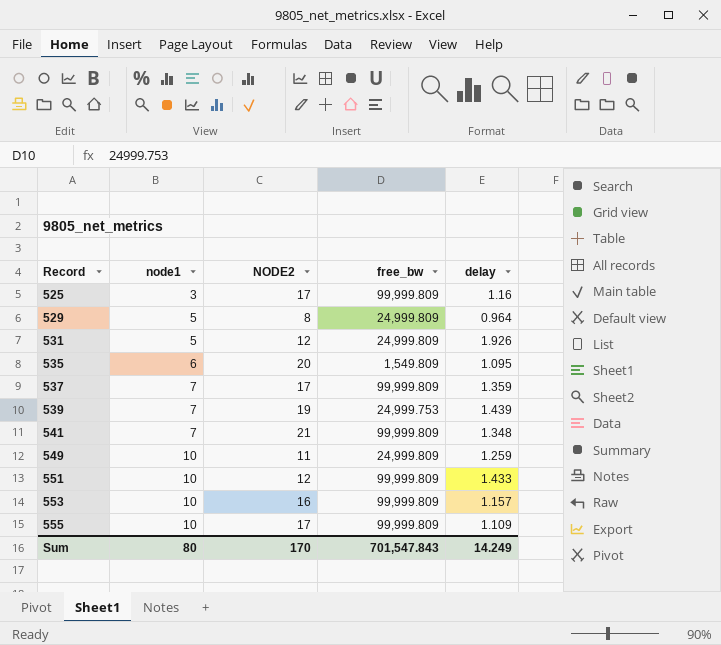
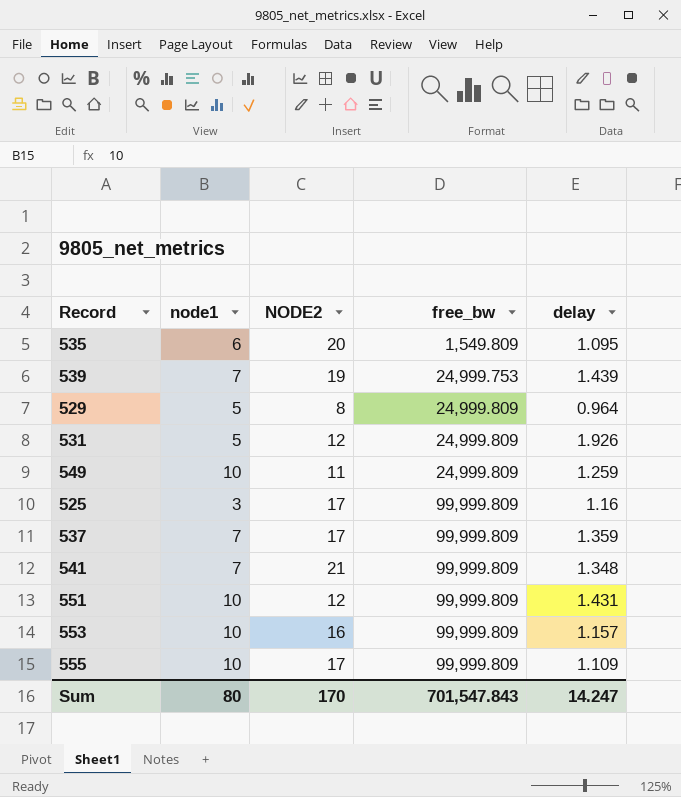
row order: Record ascending -> free_bw ascending
551 | delay: 1.433 -> 1.431
Sum | delay: 14.249 -> 14.247

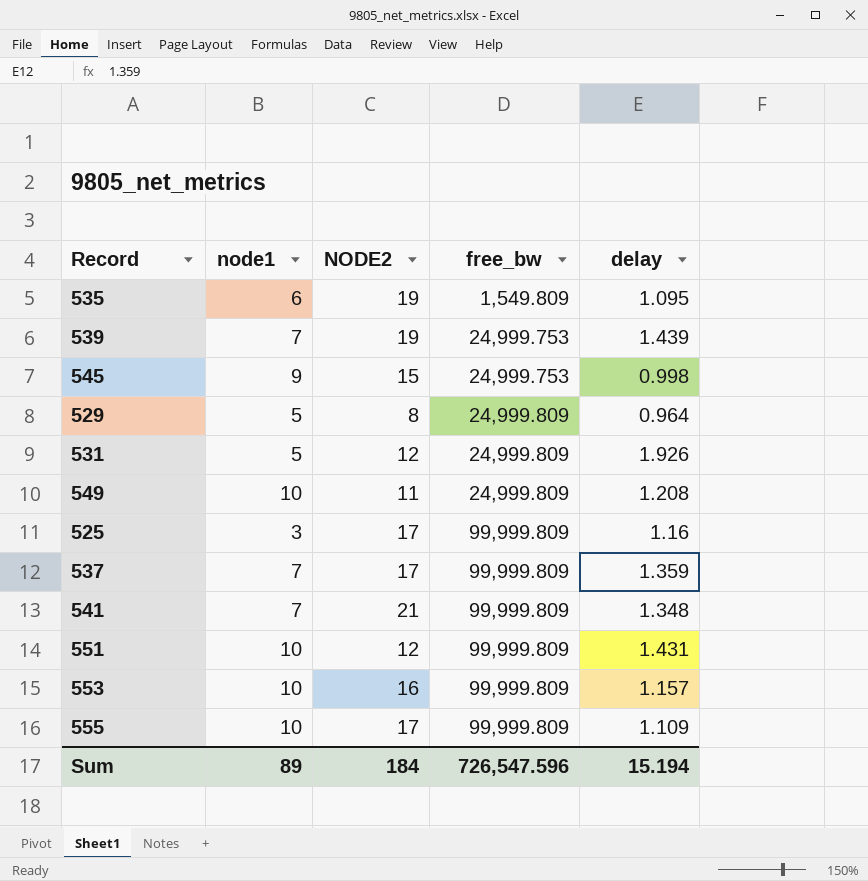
535 | NODE2: 20 -> 19
row 545: none -> 9 | 15 | 24,999.753 | 0.998
549 | delay: 1.259 -> 1.208
Sum | node1: 80 -> 89
Sum | NODE2: 170 -> 184
Sum | free_bw: 701,547.843 -> 726,547.596
Sum | delay: 14.247 -> 15.194

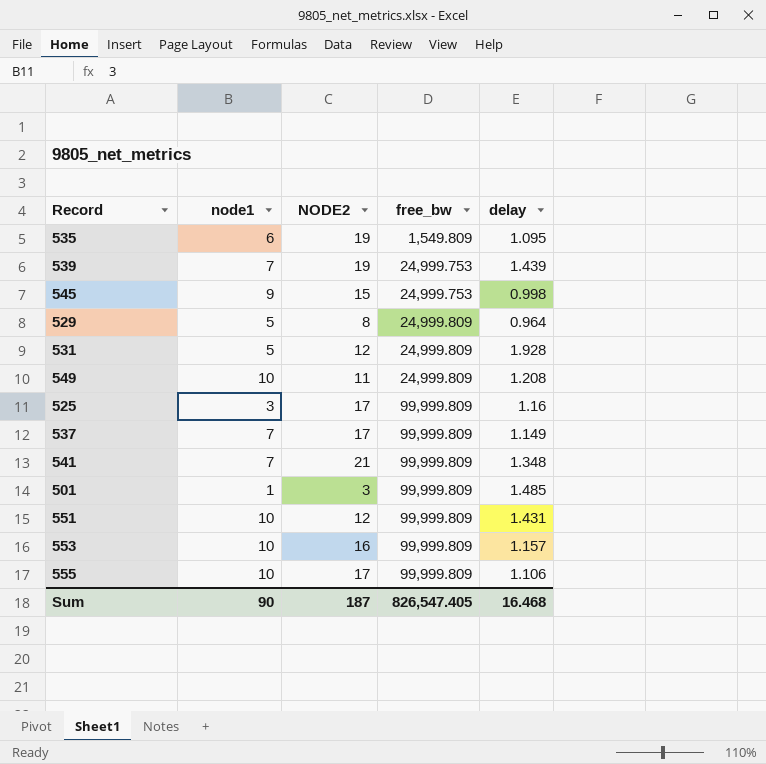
531 | delay: 1.926 -> 1.928
537 | delay: 1.359 -> 1.149
row 501: none -> 1 | 3 | 99,999.809 | 1.485
555 | delay: 1.109 -> 1.106
Sum | node1: 89 -> 90
Sum | NODE2: 184 -> 187
Sum | free_bw: 726,547.596 -> 826,547.405
Sum | delay: 15.194 -> 16.468

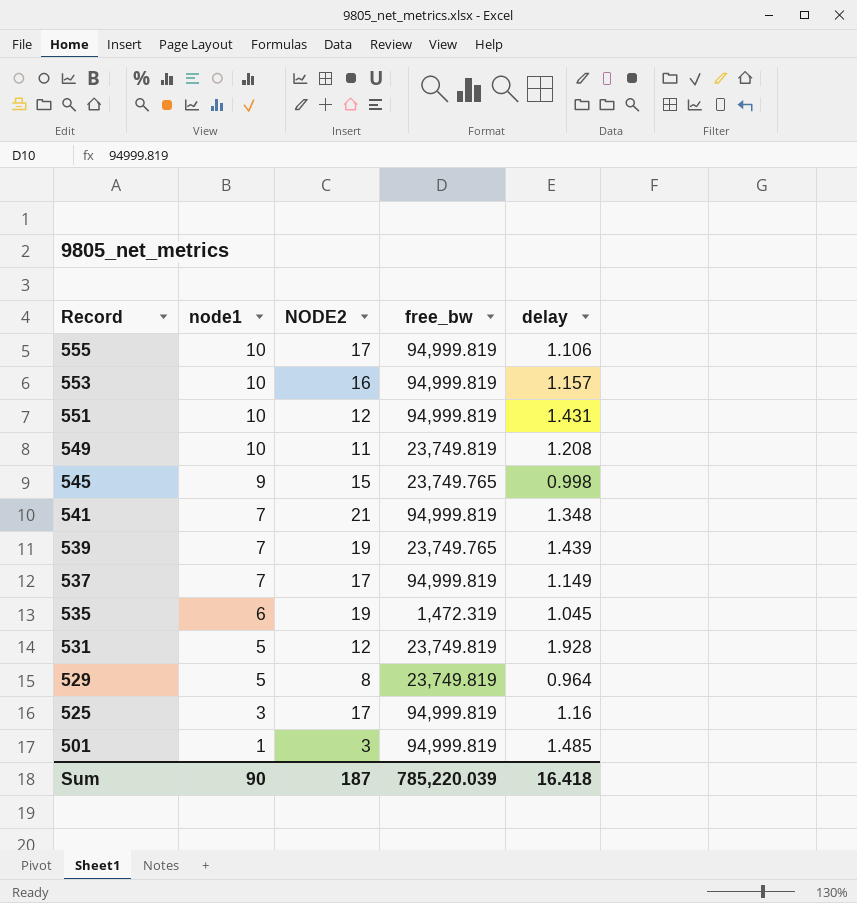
row order: free_bw ascending -> Record descending
555 | free_bw: 99,999.809 -> 94,999.819
553 | free_bw: 99,999.809 -> 94,999.819
551 | free_bw: 99,999.809 -> 94,999.819
549 | free_bw: 24,999.809 -> 23,749.819
545 | free_bw: 24,999.753 -> 23,749.765
541 | free_bw: 99,999.809 -> 94,999.819
539 | free_bw: 24,999.753 -> 23,749.765
537 | free_bw: 99,999.809 -> 94,999.819
535 | free_bw: 1,549.809 -> 1,472.319
535 | delay: 1.095 -> 1.045
531 | free_bw: 24,999.809 -> 23,749.819
529 | free_bw: 24,999.809 -> 23,749.819
525 | free_bw: 99,999.809 -> 94,999.819
501 | free_bw: 99,999.809 -> 94,999.819
Sum | free_bw: 826,547.405 -> 785,220.039
Sum | delay: 16.468 -> 16.418

